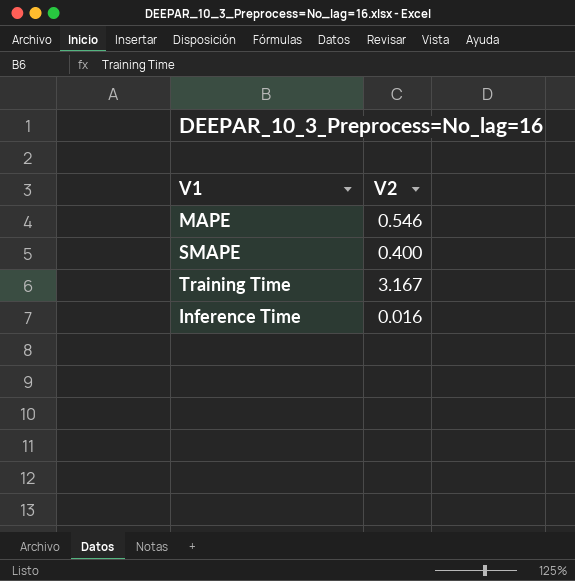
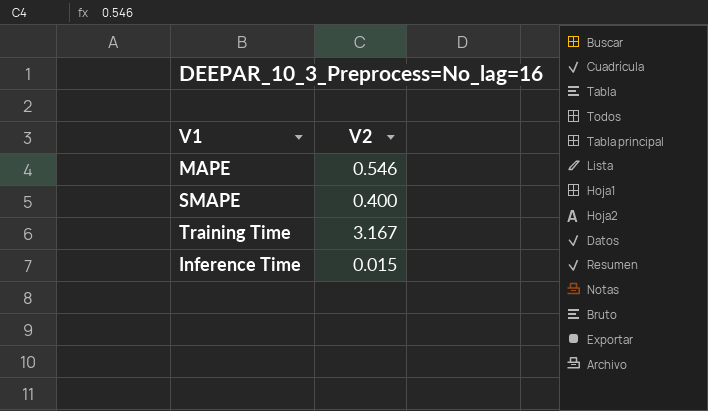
Inference Time | V2: 0.016 -> 0.015

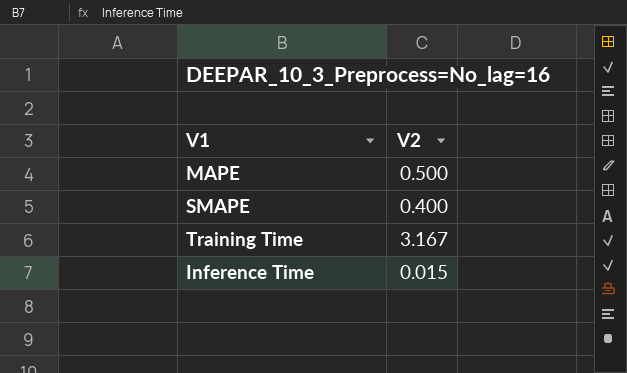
MAPE | V2: 0.546 -> 0.500

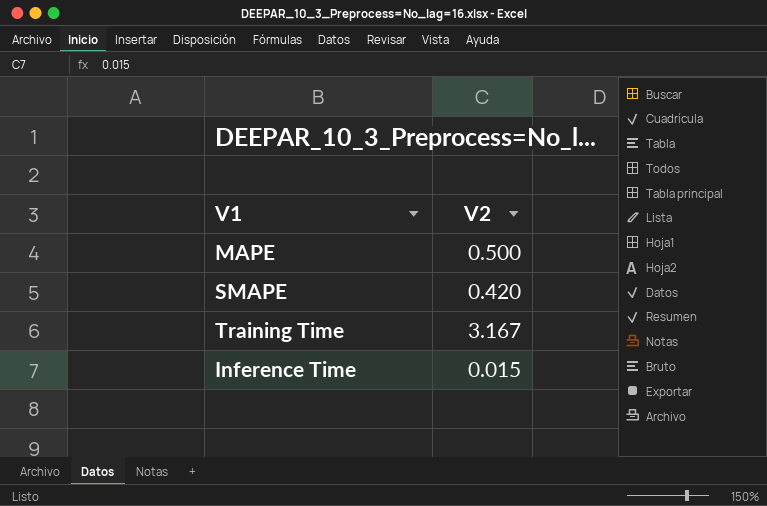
SMAPE | V2: 0.400 -> 0.420

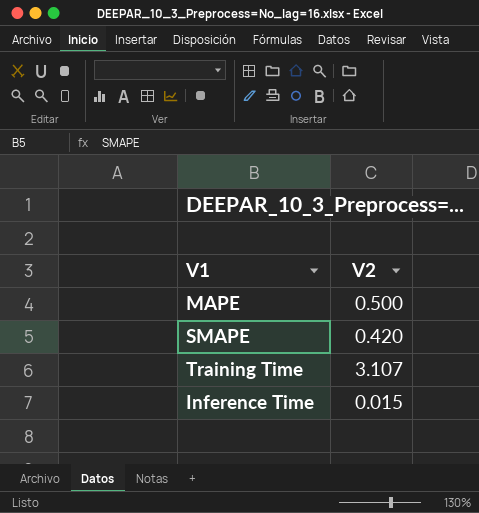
Training Time | V2: 3.167 -> 3.107

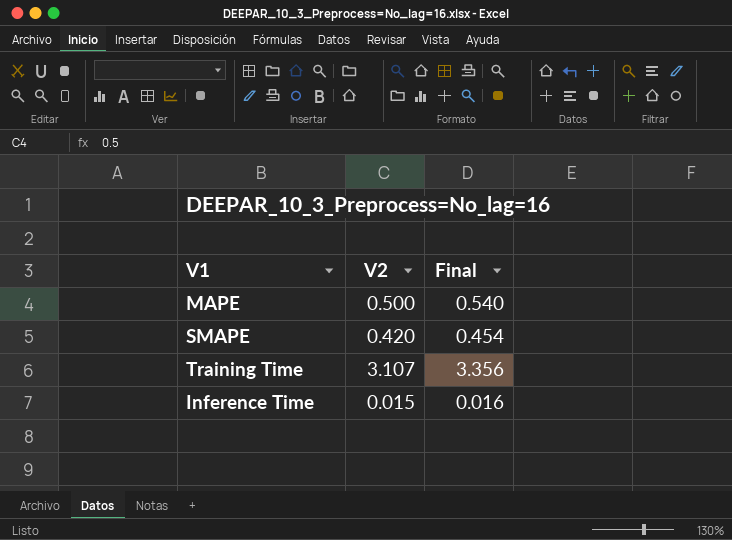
column Final | formula: none -> [V2] * 1.08

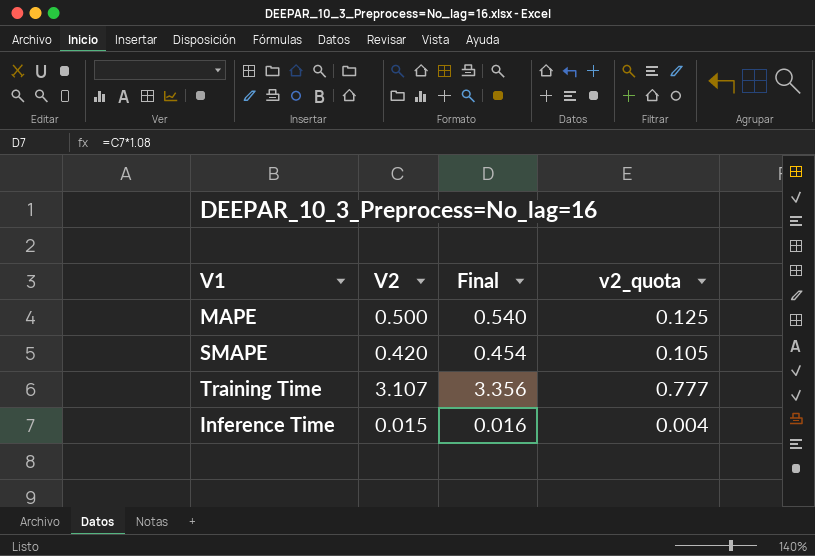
column v2_quota | formula: none -> [V2] * 0.25

